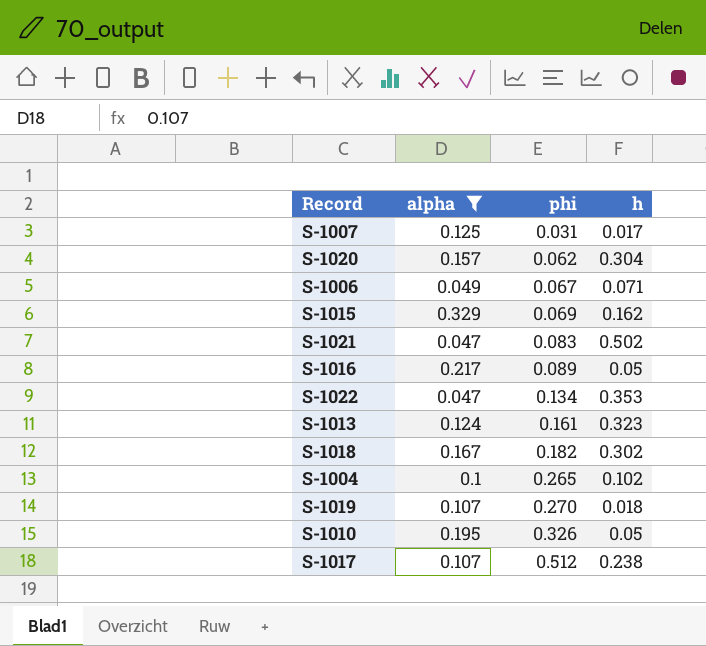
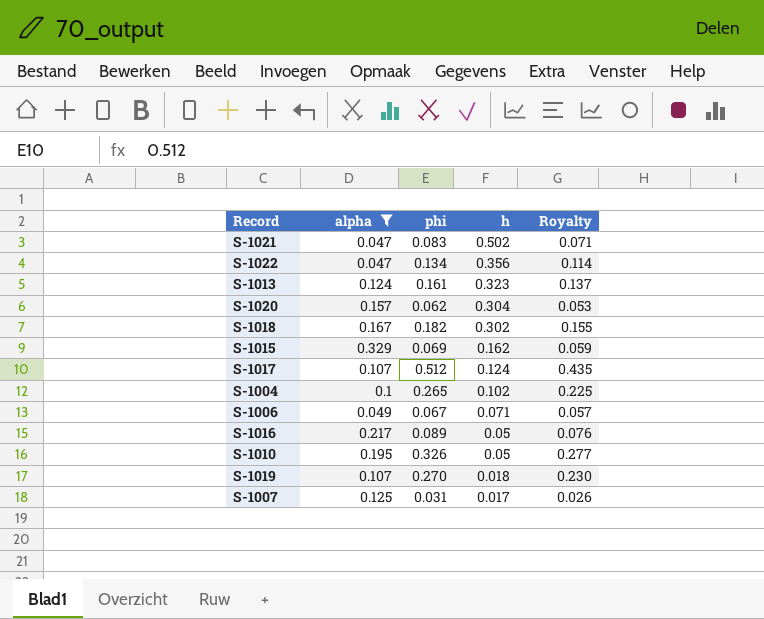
row order: phi ascending -> h descending
column Royalty | formula: none -> [phi] * 0.85
S-1022 | h: 0.353 -> 0.356
S-1017 | h: 0.238 -> 0.124

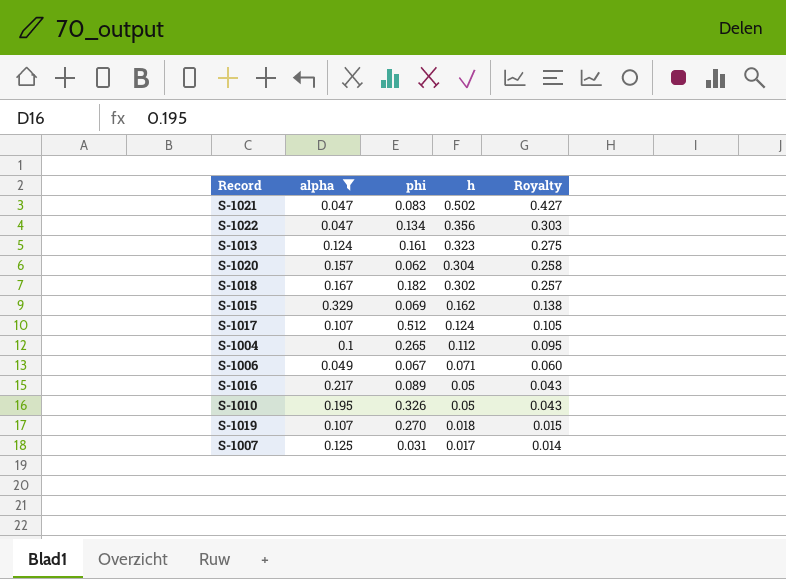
column Royalty | formula: [phi] * 0.85 -> [h] * 0.85
S-1004 | h: 0.102 -> 0.112

